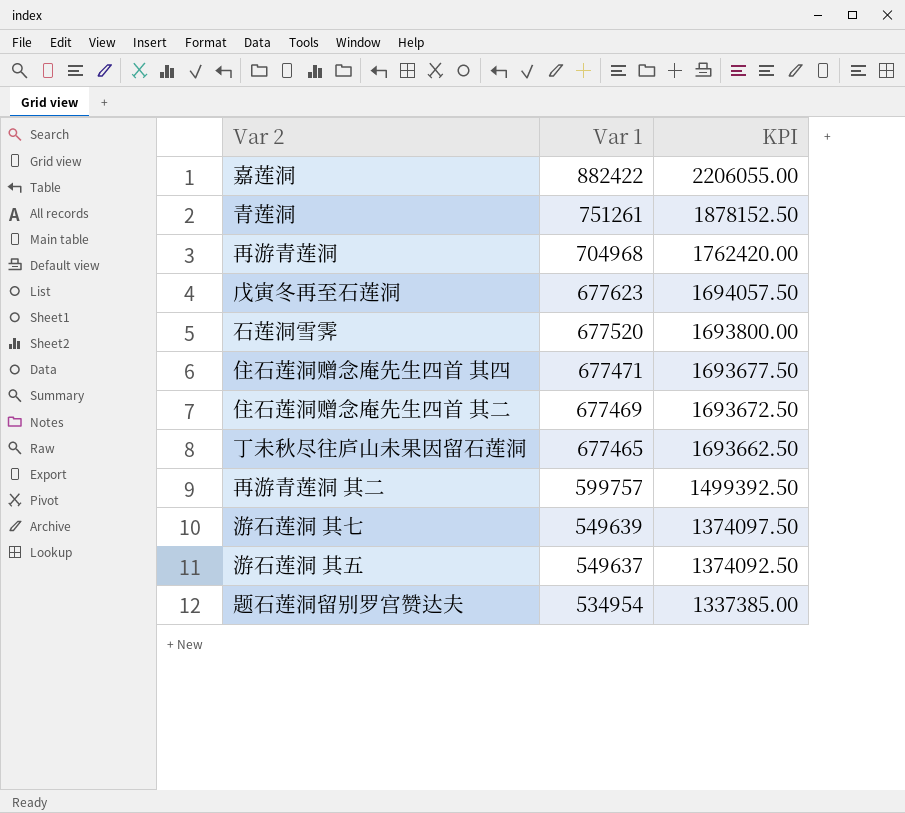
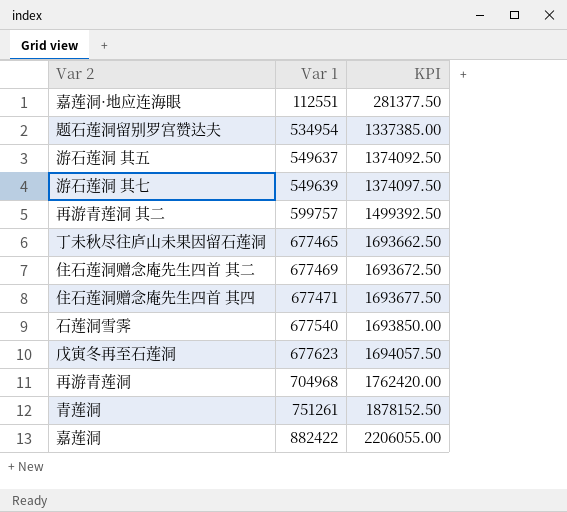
row order: Var 1 descending -> Var 1 ascending
row 嘉莲洞·地应连海眼: none -> 112551 | 281377.50
石莲洞雪霁 | Var 1: 677520 -> 677540
石莲洞雪霁 | KPI: 1693800.00 -> 1693850.00

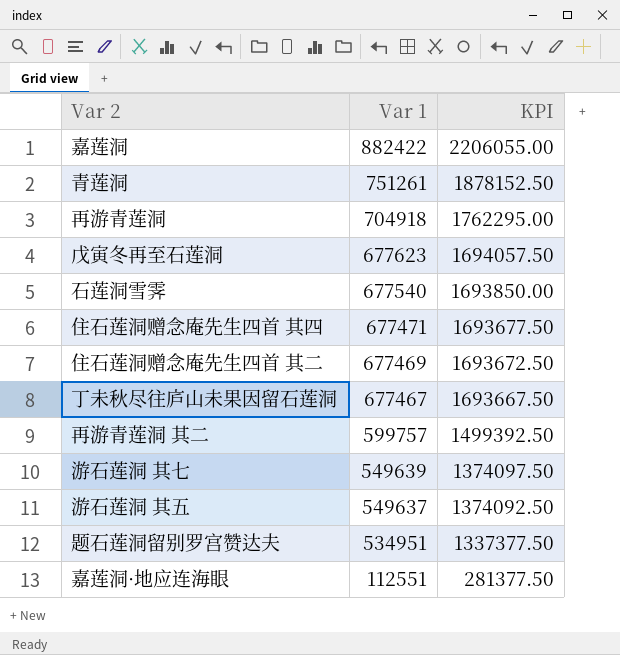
row order: Var 1 ascending -> Var 1 descending
再游青莲洞 | Var 1: 704968 -> 704918
再游青莲洞 | KPI: 1762420.00 -> 1762295.00
丁未秋尽往庐山未果因留石莲洞 | Var 1: 677465 -> 677467
丁未秋尽往庐山未果因留石莲洞 | KPI: 1693662.50 -> 1693667.50
题石莲洞留别罗宫赞达夫 | Var 1: 534954 -> 534951
题石莲洞留别罗宫赞达夫 | KPI: 1337385.00 -> 1337377.50

